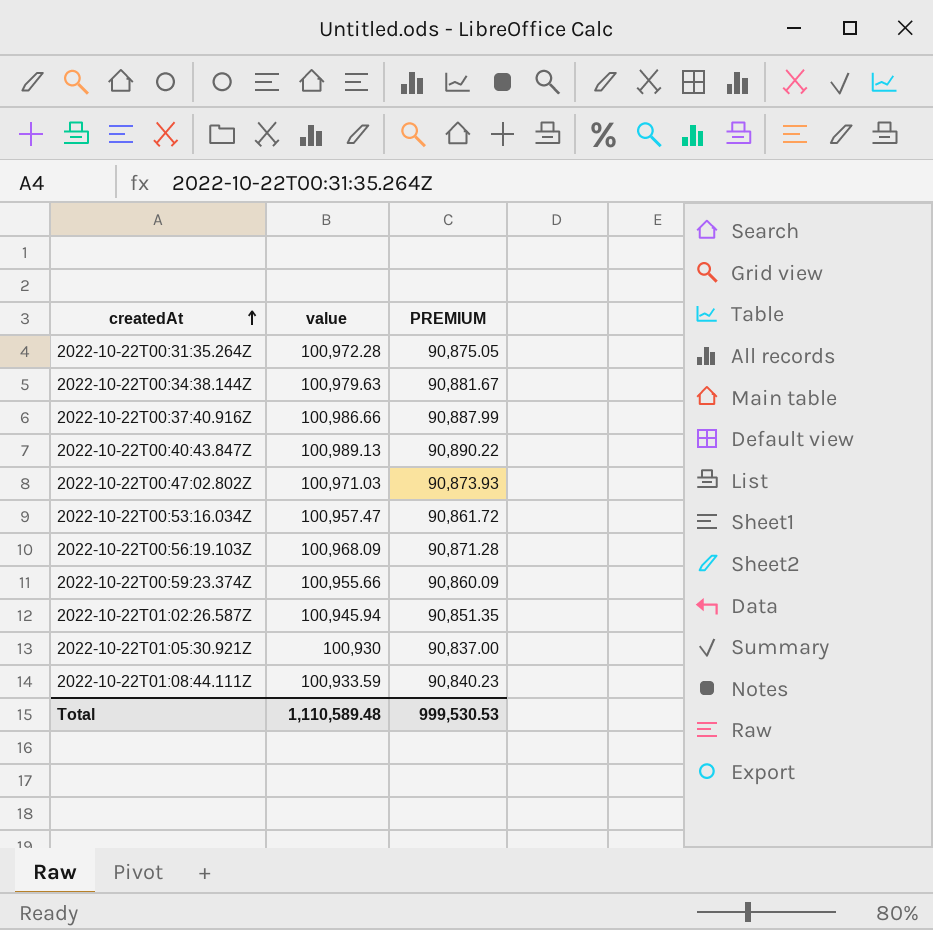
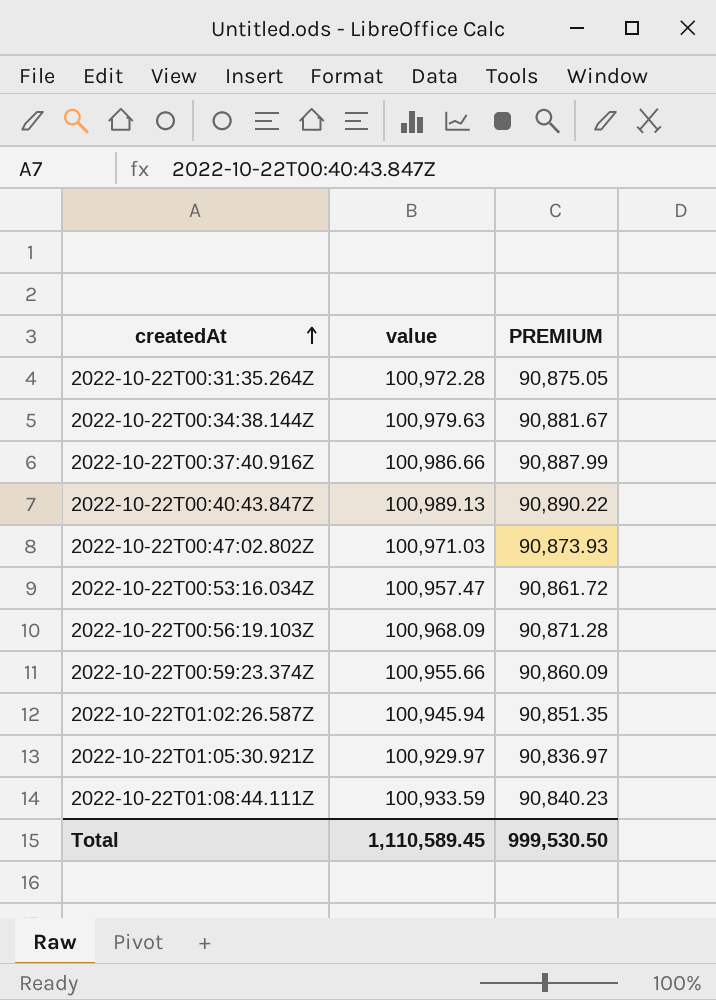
2022-10-22T01:05:30.921Z | value: 100,930 -> 100,929.97
2022-10-22T01:05:30.921Z | PREMIUM: 90,837.00 -> 90,836.97
Total | value: 1,110,589.48 -> 1,110,589.45
Total | PREMIUM: 999,530.53 -> 999,530.50

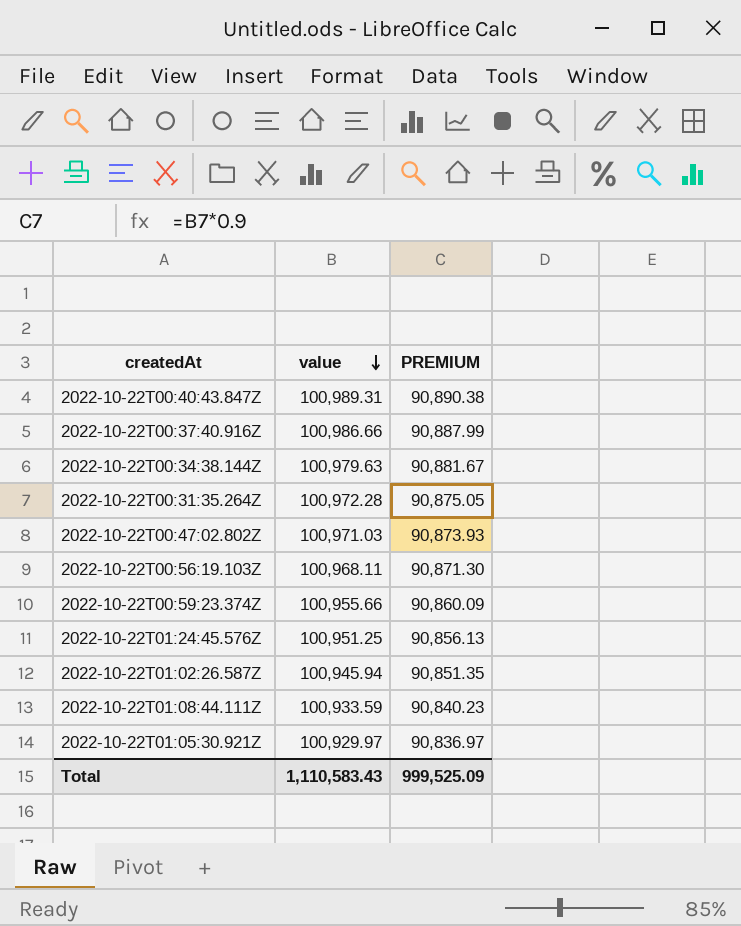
row order: createdAt ascending -> value descending
row 2022-10-22T00:53:16.034Z: 100,957.47 | 90,861.72 -> none
2022-10-22T00:40:43.847Z | value: 100,989.13 -> 100,989.31
2022-10-22T00:40:43.847Z | PREMIUM: 90,890.22 -> 90,890.38
2022-10-22T00:56:19.103Z | value: 100,968.09 -> 100,968.11
2022-10-22T00:56:19.103Z | PREMIUM: 90,871.28 -> 90,871.30
row 2022-10-22T01:24:45.576Z: none -> 100,951.25 | 90,856.13
Total | value: 1,110,589.45 -> 1,110,583.43
Total | PREMIUM: 999,530.50 -> 999,525.09

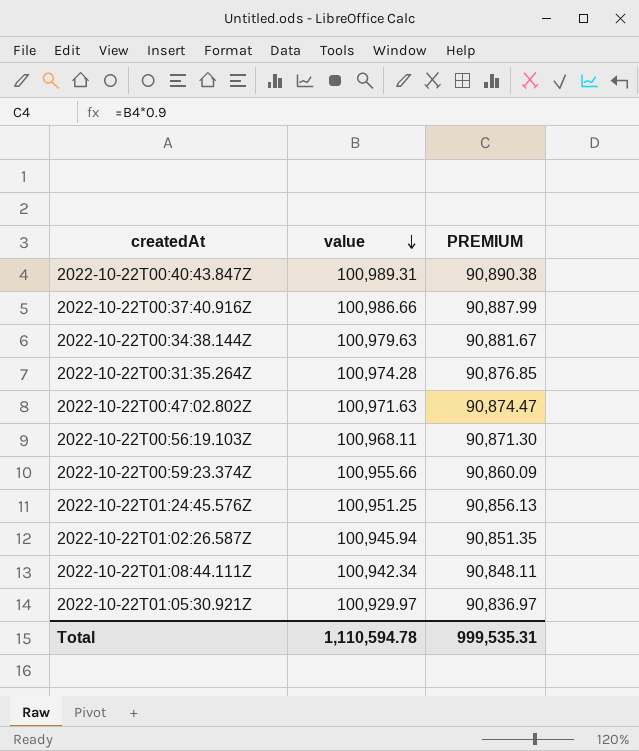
2022-10-22T00:31:35.264Z | value: 100,972.28 -> 100,974.28
2022-10-22T00:31:35.264Z | PREMIUM: 90,875.05 -> 90,876.85
2022-10-22T00:47:02.802Z | value: 100,971.03 -> 100,971.63
2022-10-22T00:47:02.802Z | PREMIUM: 90,873.93 -> 90,874.47
2022-10-22T01:08:44.111Z | value: 100,933.59 -> 100,942.34
2022-10-22T01:08:44.111Z | PREMIUM: 90,840.23 -> 90,848.11
Total | value: 1,110,583.43 -> 1,110,594.78
Total | PREMIUM: 999,525.09 -> 999,535.31

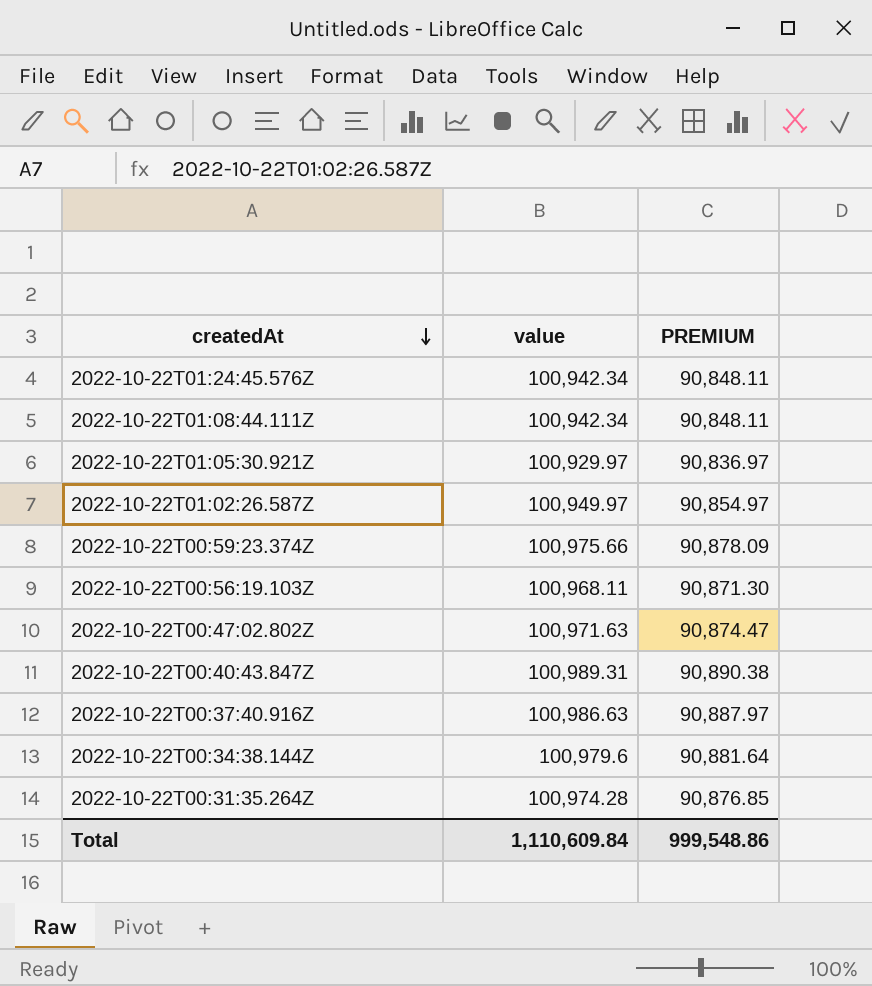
row order: value descending -> createdAt descending
2022-10-22T01:24:45.576Z | value: 100,951.25 -> 100,942.34
2022-10-22T01:24:45.576Z | PREMIUM: 90,856.13 -> 90,848.11
2022-10-22T01:02:26.587Z | value: 100,945.94 -> 100,949.97
2022-10-22T01:02:26.587Z | PREMIUM: 90,851.35 -> 90,854.97
2022-10-22T00:59:23.374Z | value: 100,955.66 -> 100,975.66
2022-10-22T00:59:23.374Z | PREMIUM: 90,860.09 -> 90,878.09
2022-10-22T00:37:40.916Z | value: 100,986.66 -> 100,986.63
2022-10-22T00:37:40.916Z | PREMIUM: 90,887.99 -> 90,887.97
2022-10-22T00:34:38.144Z | value: 100,979.63 -> 100,979.6
2022-10-22T00:34:38.144Z | PREMIUM: 90,881.67 -> 90,881.64
Total | value: 1,110,594.78 -> 1,110,609.84
Total | PREMIUM: 999,535.31 -> 999,548.86

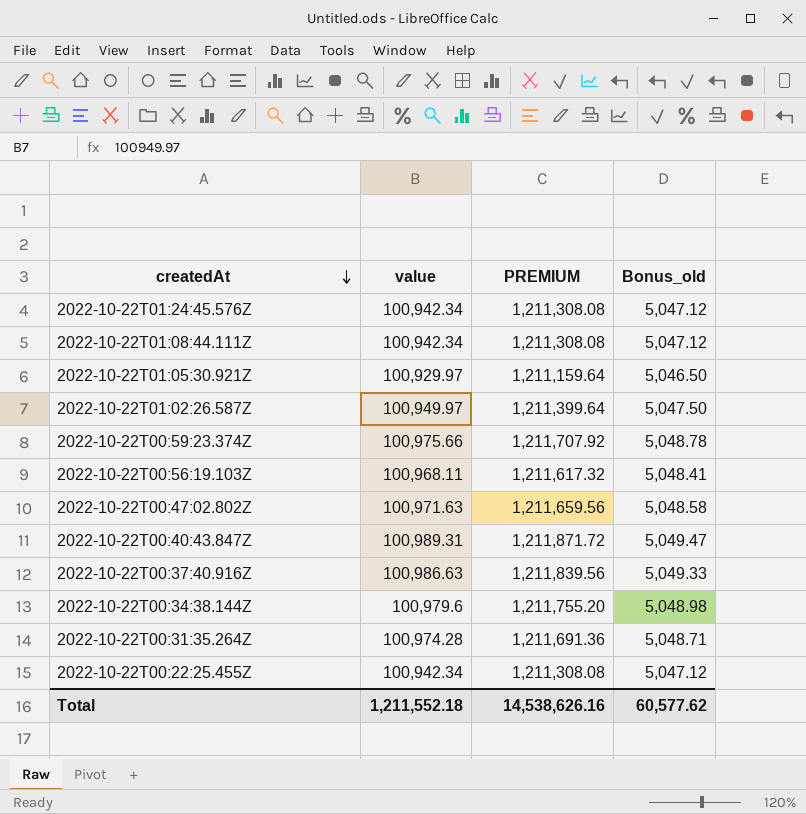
column PREMIUM | formula: [value] * 0.9 -> [value] * 12
column Bonus_old | formula: none -> [value] * 0.05
row 2022-10-22T00:22:25.455Z: none -> 100,942.34 | 1,211,308.08 | 5,047.12
Total | value: 1,110,609.84 -> 1,211,552.18
Total | PREMIUM: 999,548.86 -> 14,538,626.16

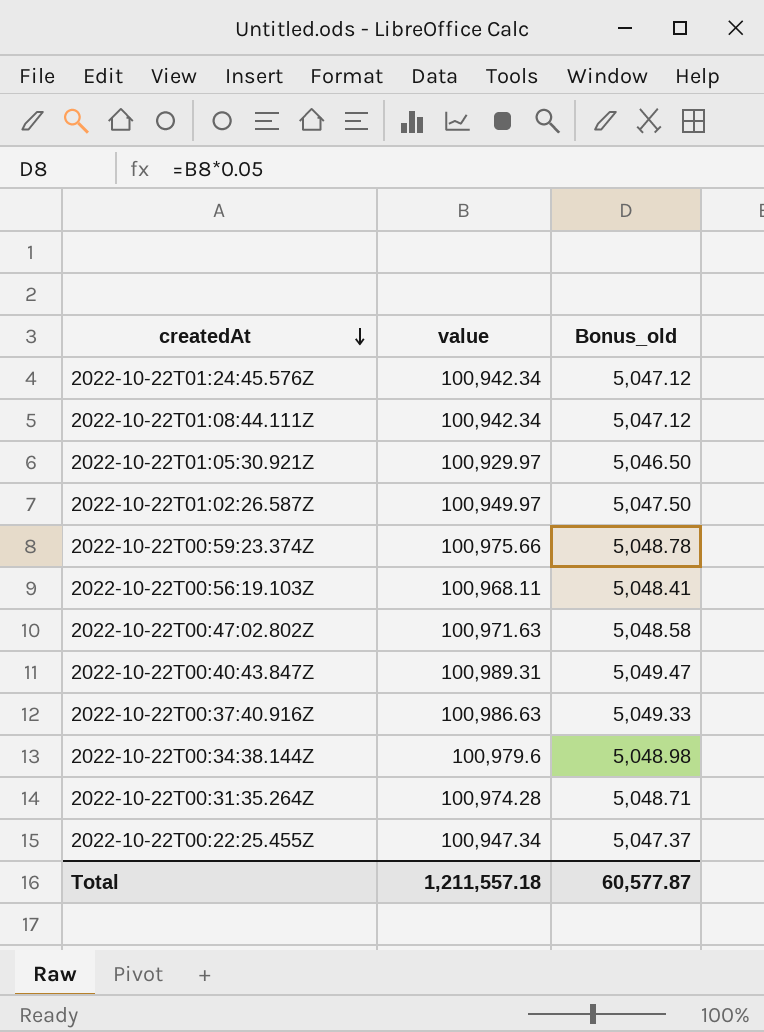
column PREMIUM | formula: [value] * 12 -> none
2022-10-22T00:22:25.455Z | value: 100,942.34 -> 100,947.34
2022-10-22T00:22:25.455Z | Bonus_old: 5,047.12 -> 5,047.37
Total | value: 1,211,552.18 -> 1,211,557.18
Total | Bonus_old: 60,577.62 -> 60,577.87

